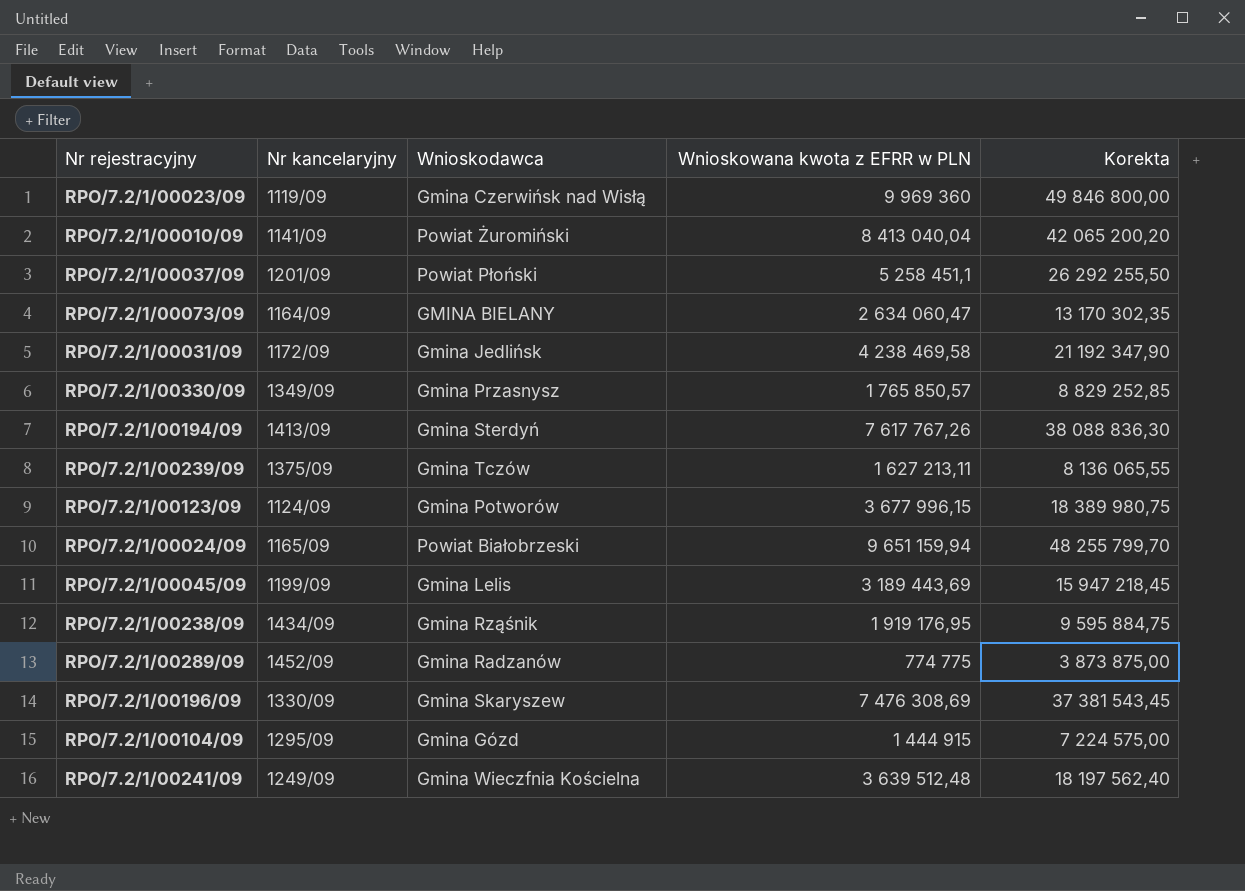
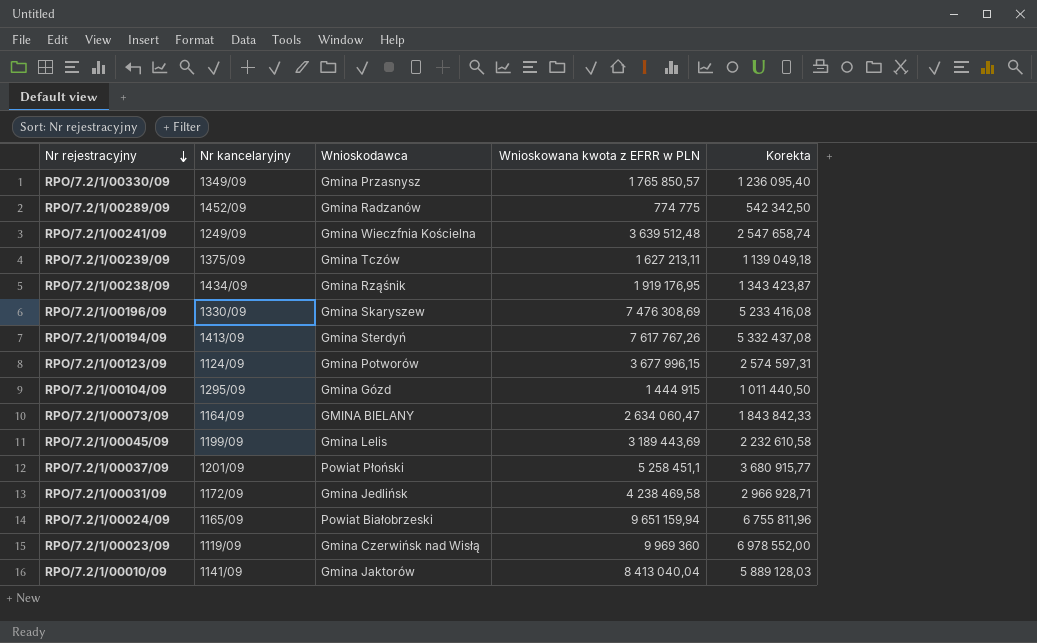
row order: none -> Nr rejestracyjny descending
column Korekta | formula: [Wnioskowana kwota z EFRR w PLN] * 5 -> [Wnioskowana kwota z EFRR w PLN] * 0,7
RPO/7.2/1/00010/09 | Wnioskodawca: Powiat Żuromiński -> Gmina Jaktorów

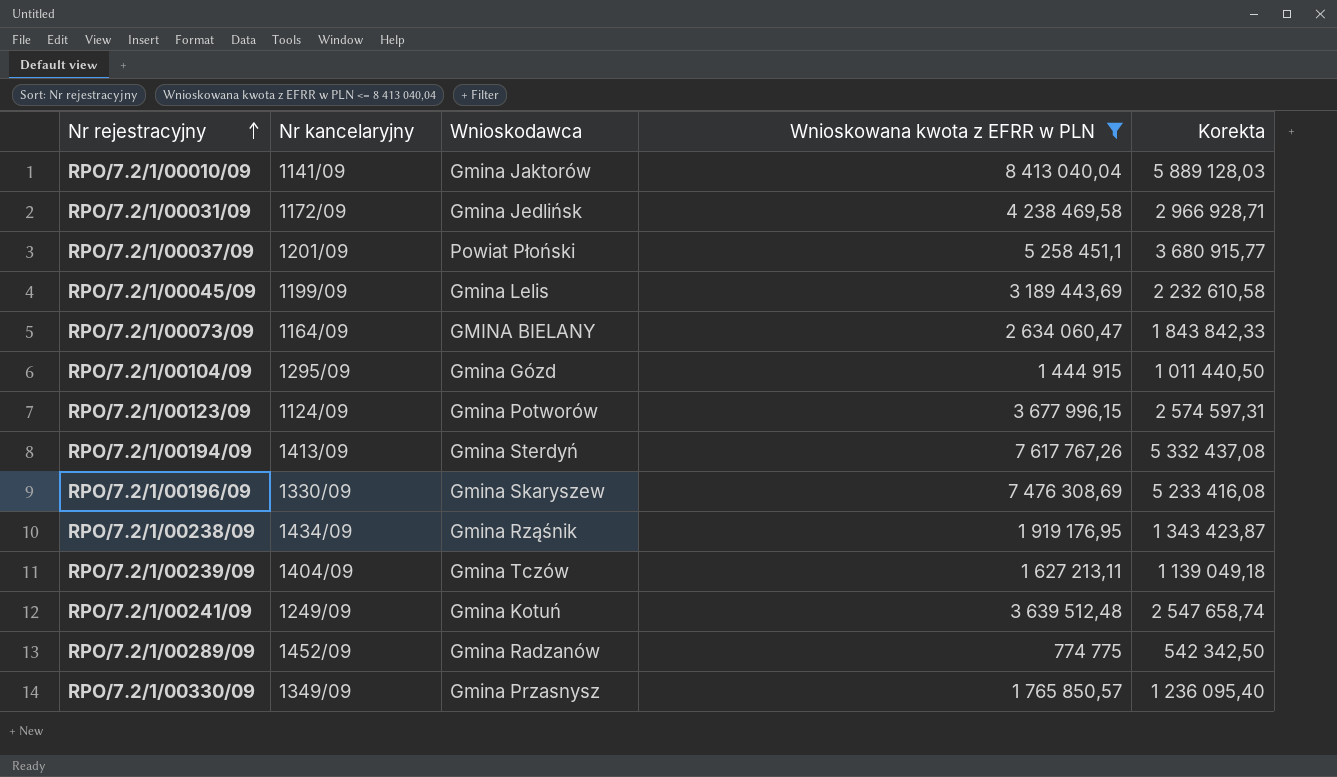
filter: none -> Wnioskowana kwota z EFRR w PLN <= 8 413 040,04
row order: Nr rejestracyjny descending -> Nr rejestracyjny ascending
RPO/7.2/1/00239/09 | Nr kancelaryjny: 1375/09 -> 1404/09
RPO/7.2/1/00241/09 | Wnioskodawca: Gmina Wieczfnia Kościelna -> Gmina Kotuń

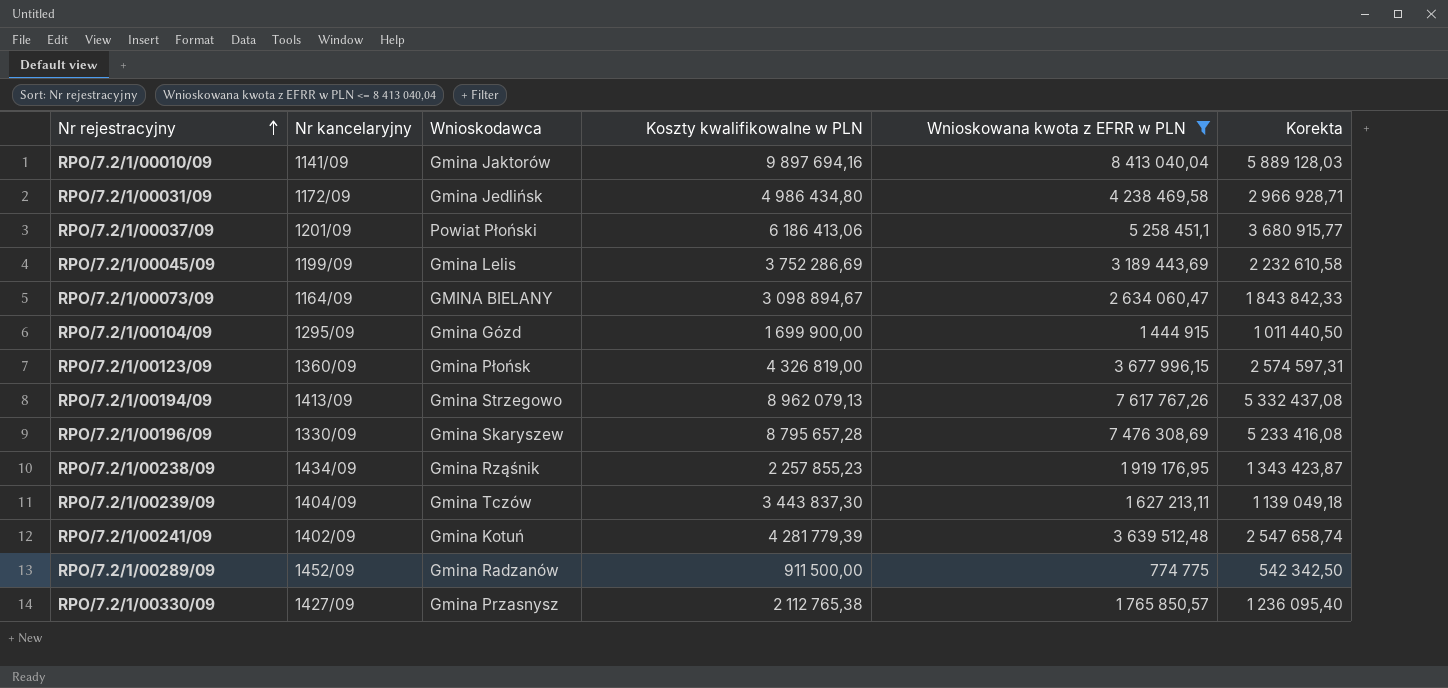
column Koszty kwalifikowalne w PLN | position: none -> 4
RPO/7.2/1/00123/09 | Nr kancelaryjny: 1124/09 -> 1360/09
RPO/7.2/1/00123/09 | Wnioskodawca: Gmina Potworów -> Gmina Płońsk
RPO/7.2/1/00194/09 | Wnioskodawca: Gmina Sterdyń -> Gmina Strzegowo
RPO/7.2/1/00241/09 | Nr kancelaryjny: 1249/09 -> 1402/09
RPO/7.2/1/00330/09 | Nr kancelaryjny: 1349/09 -> 1427/09

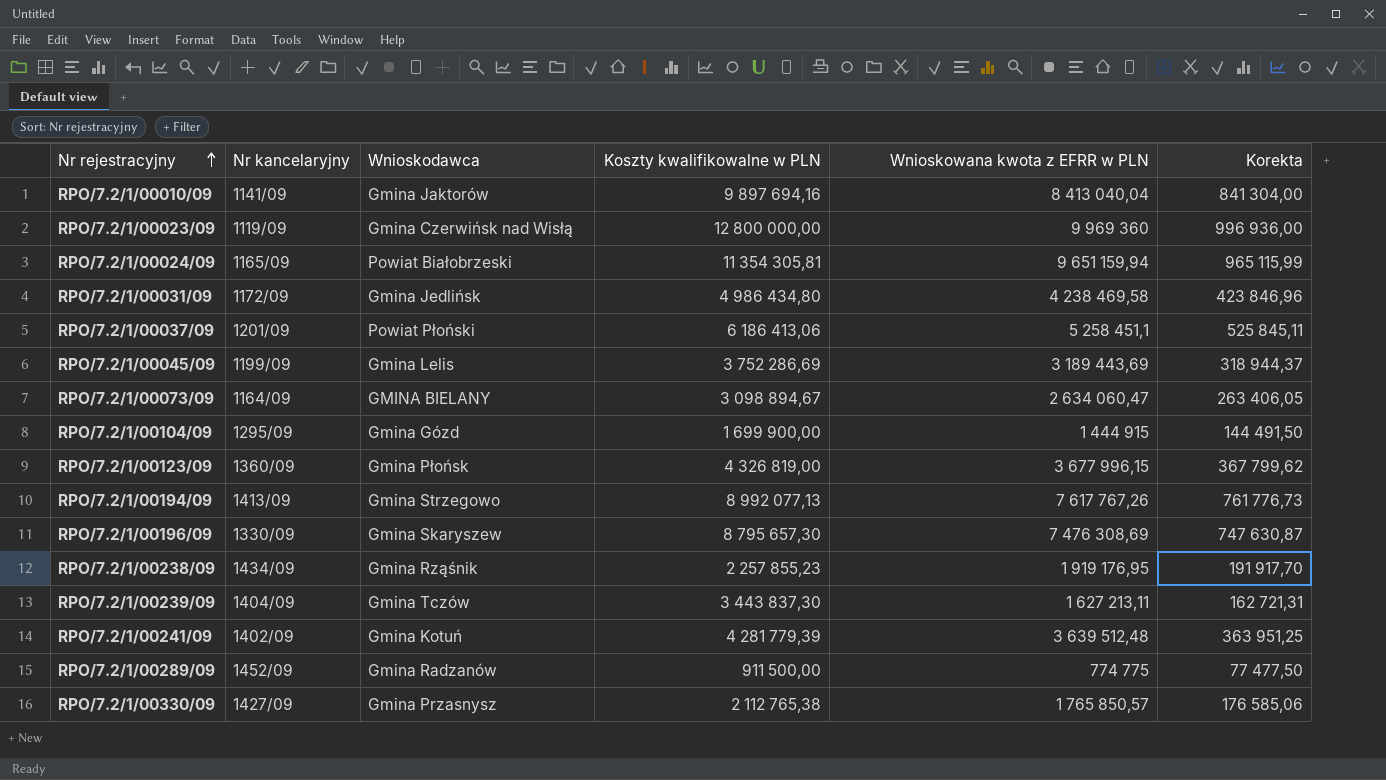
filter: Wnioskowana kwota z EFRR w PLN <= 8 413 040,04 -> none
column Korekta | formula: [Wnioskowana kwota z EFRR w PLN] * 0,7 -> [Wnioskowana kwota z EFRR w PLN] * 0,1
RPO/7.2/1/00194/09 | Koszty kwalifikowalne w PLN: 8 962 079,13 -> 8 992 077,13
RPO/7.2/1/00196/09 | Koszty kwalifikowalne w PLN: 8 795 657,28 -> 8 795 657,30

